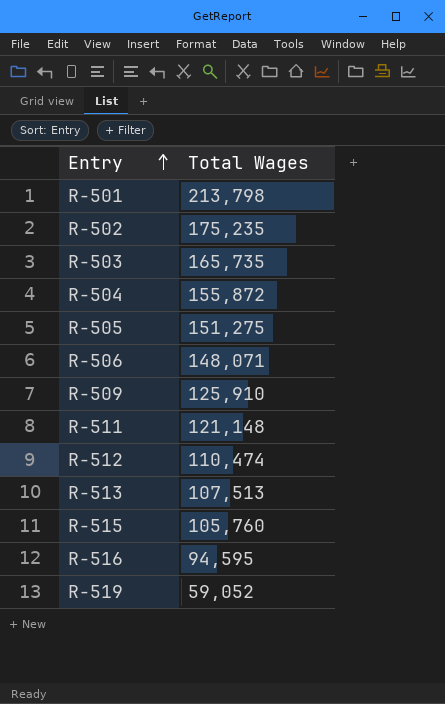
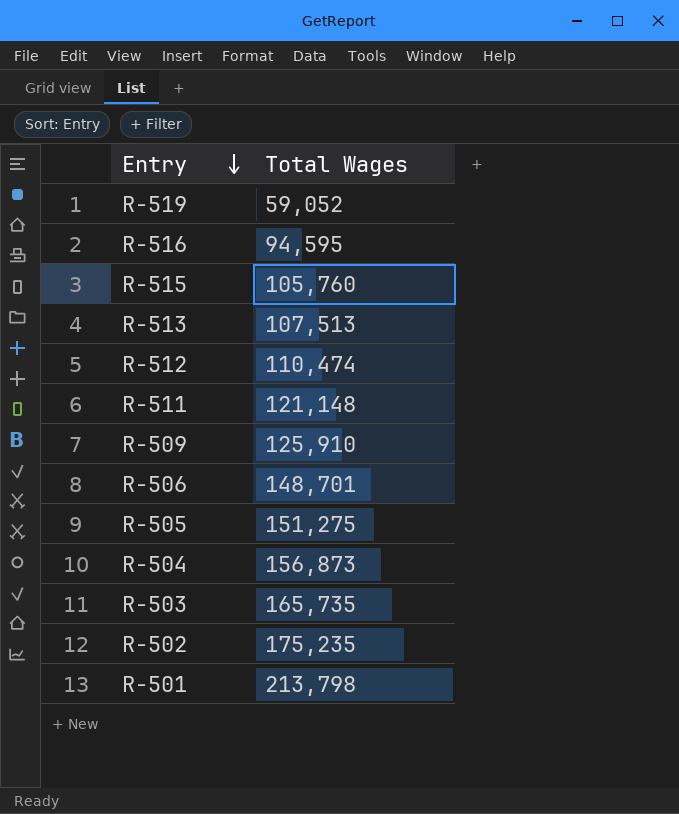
row order: Entry ascending -> Entry descending
R-506 | Total Wages: 148,071 -> 148,701
R-504 | Total Wages: 155,872 -> 156,873

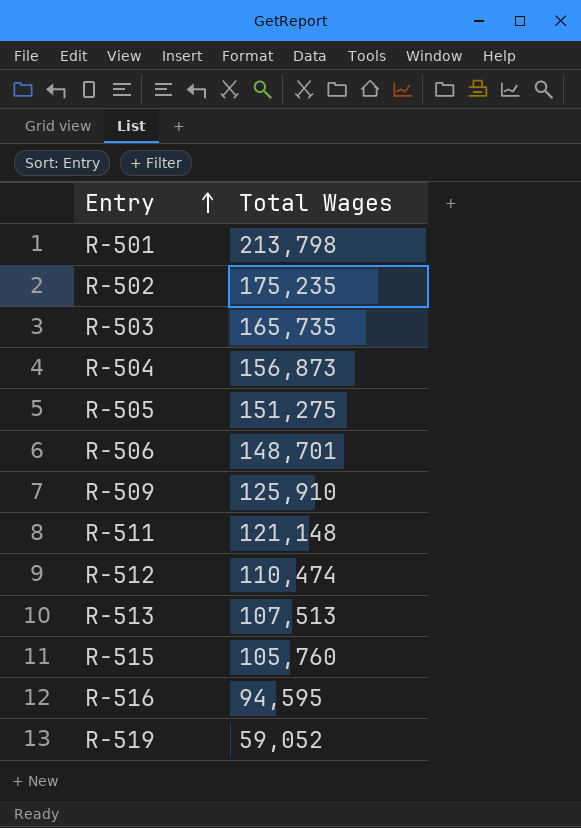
row order: Entry descending -> Entry ascending

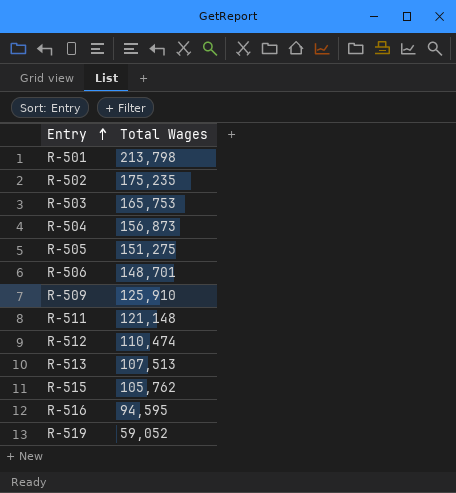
R-503 | Total Wages: 165,735 -> 165,753
R-515 | Total Wages: 105,760 -> 105,762

